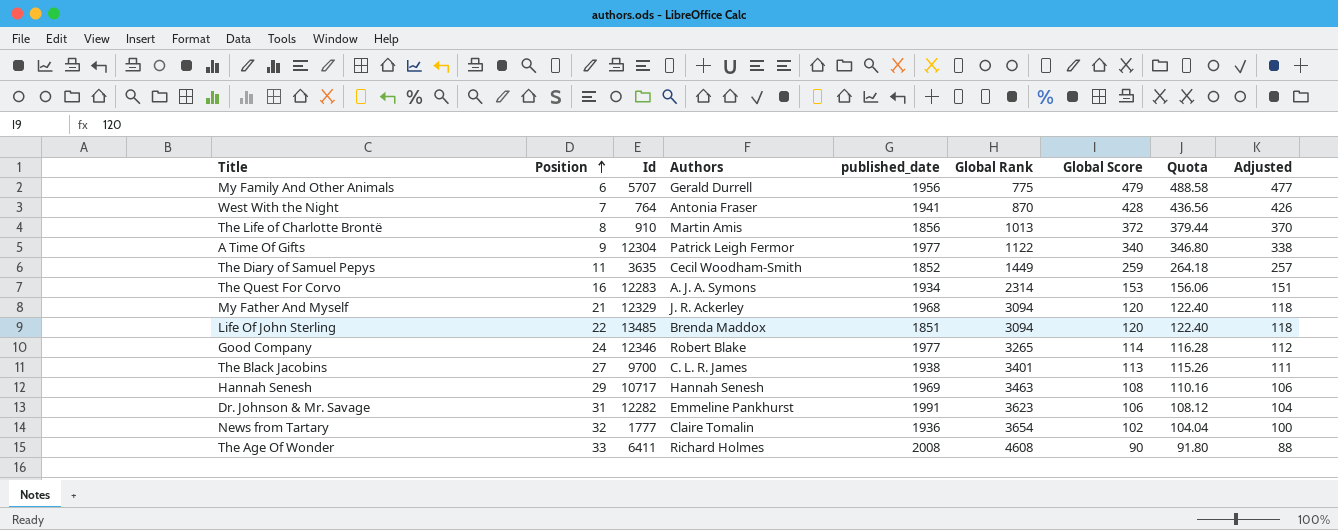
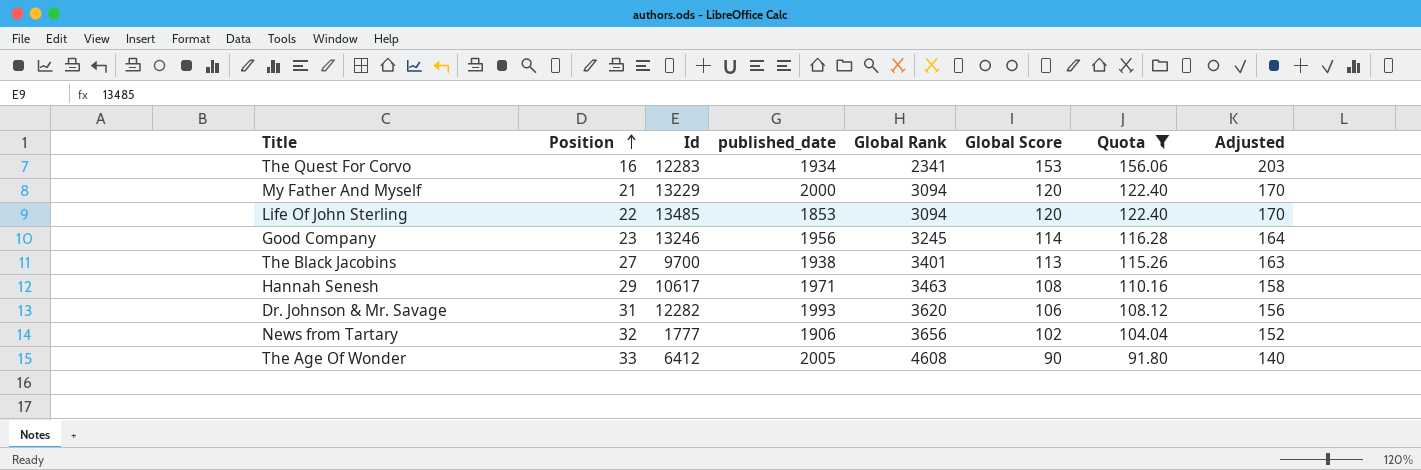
filter: none -> Quota <= 156.06
column Authors | position: 4 -> none
column Adjusted | formula: [Global Score] - 2 -> [Global Score] + 50
The Quest For Corvo | Global Rank: 2314 -> 2341
My Father And Myself | Id: 12329 -> 13229
My Father And Myself | published_date: 1968 -> 2000
Life Of John Sterling | published_date: 1851 -> 1853
Good Company | Position: 24 -> 23
Good Company | Id: 12346 -> 13246
Good Company | published_date: 1977 -> 1956
Good Company | Global Rank: 3265 -> 3245
Hannah Senesh | Id: 10717 -> 10617
Hannah Senesh | published_date: 1969 -> 1971
Dr. Johnson & Mr. Savage | published_date: 1991 -> 1993
Dr. Johnson & Mr. Savage | Global Rank: 3623 -> 3620
News from Tartary | published_date: 1936 -> 1906
News from Tartary | Global Rank: 3654 -> 3656
The Age Of Wonder | Id: 6411 -> 6412
The Age Of Wonder | published_date: 2008 -> 2005

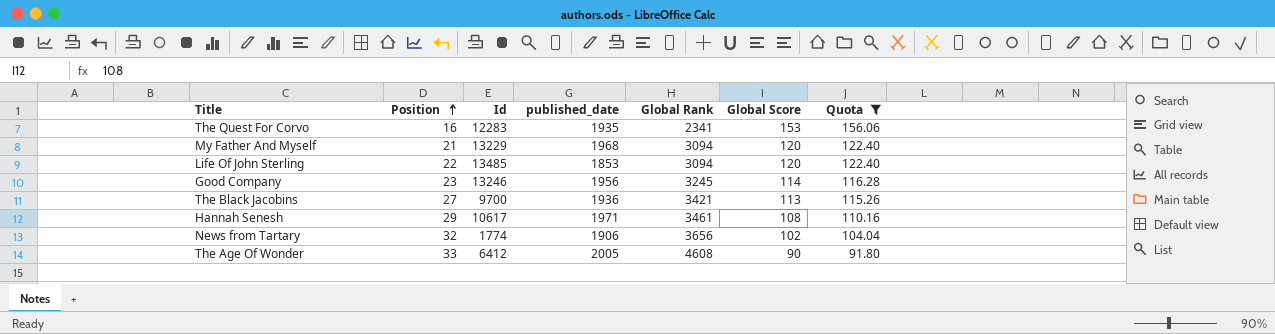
column Adjusted | formula: [Global Score] + 50 -> none
row Dr. Johnson & Mr. Savage: 31 | 12282 | 1993 | 3620 | 106 | 108.12 | 156 -> none
The Quest For Corvo | published_date: 1934 -> 1935
My Father And Myself | published_date: 2000 -> 1968
The Black Jacobins | published_date: 1938 -> 1936
The Black Jacobins | Global Rank: 3401 -> 3421
Hannah Senesh | Global Rank: 3463 -> 3461
News from Tartary | Id: 1777 -> 1774

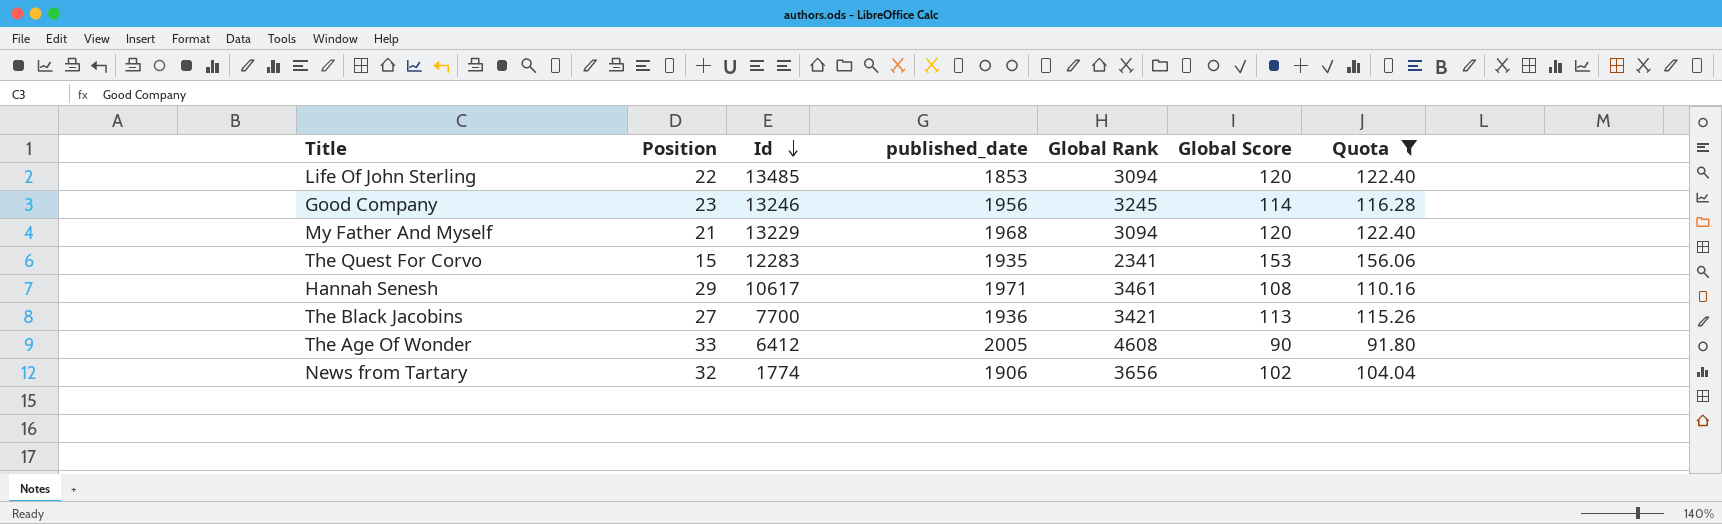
row order: Position ascending -> Id descending
The Quest For Corvo | Position: 16 -> 15
The Black Jacobins | Id: 9700 -> 7700

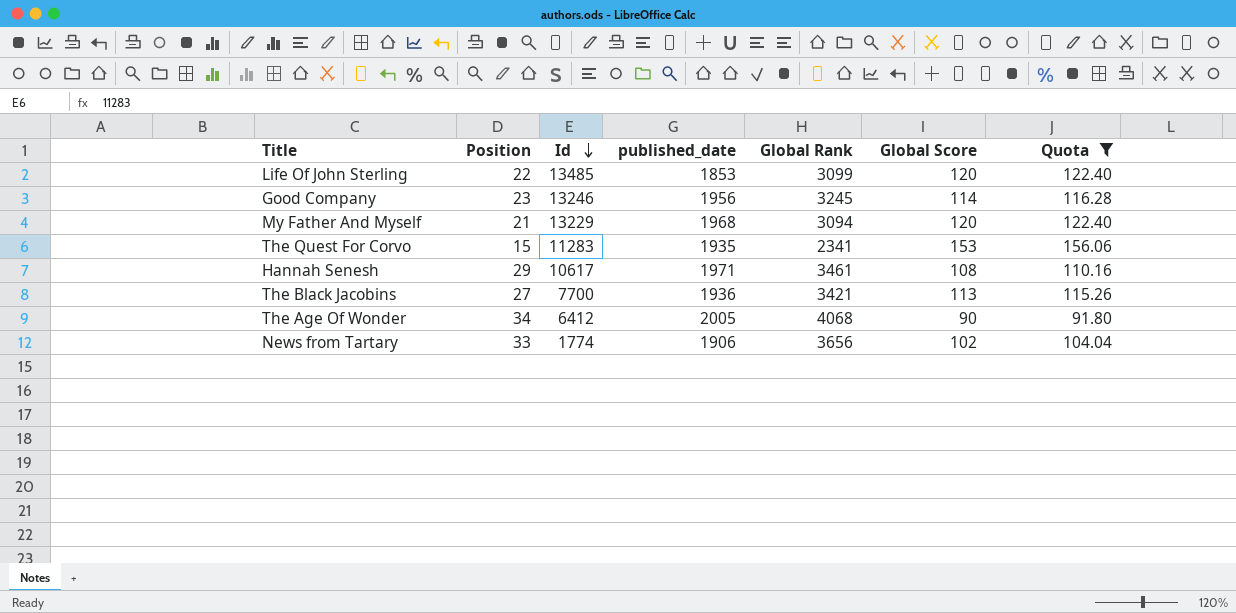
Life Of John Sterling | Global Rank: 3094 -> 3099
The Quest For Corvo | Id: 12283 -> 11283
The Age Of Wonder | Position: 33 -> 34
The Age Of Wonder | Global Rank: 4608 -> 4068
News from Tartary | Position: 32 -> 33

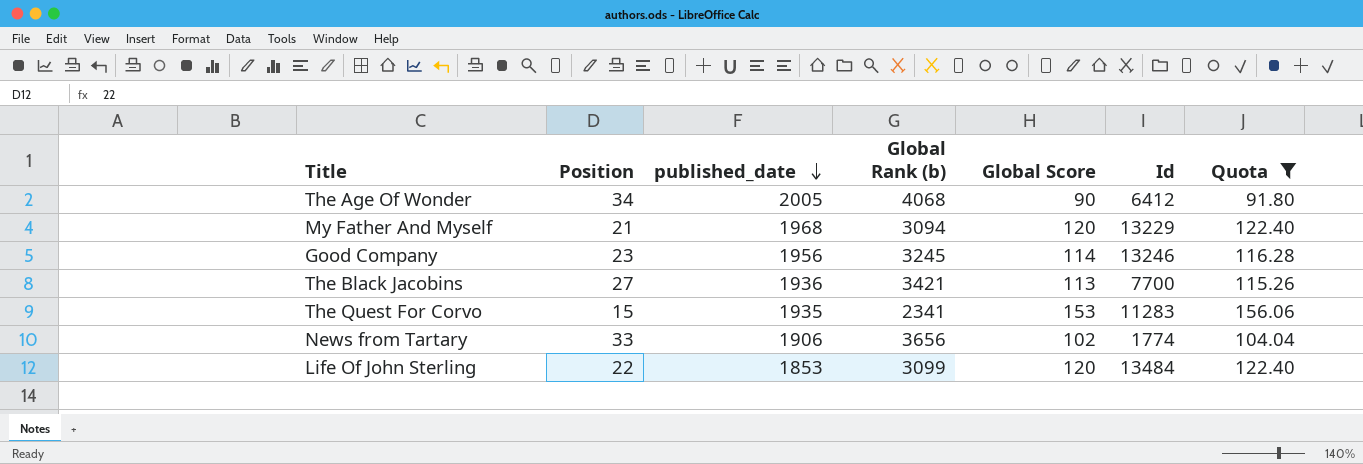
row order: Id descending -> published_date descending
column name: Global Rank -> Global Rank (b)
column Id | position: 3 -> 6
row Hannah Senesh: 29 | 10617 | 1971 | 3461 | 108 | 110.16 -> none
Life Of John Sterling | Id: 13485 -> 13484

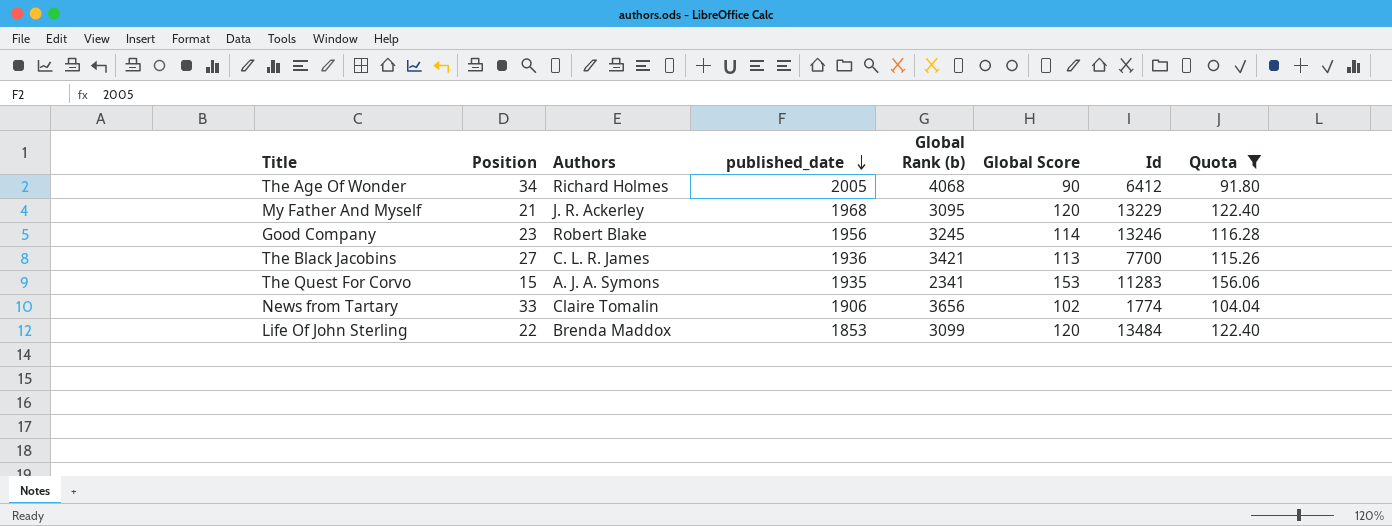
column Authors | position: none -> 3
My Father And Myself | Global Rank (b): 3094 -> 3095

